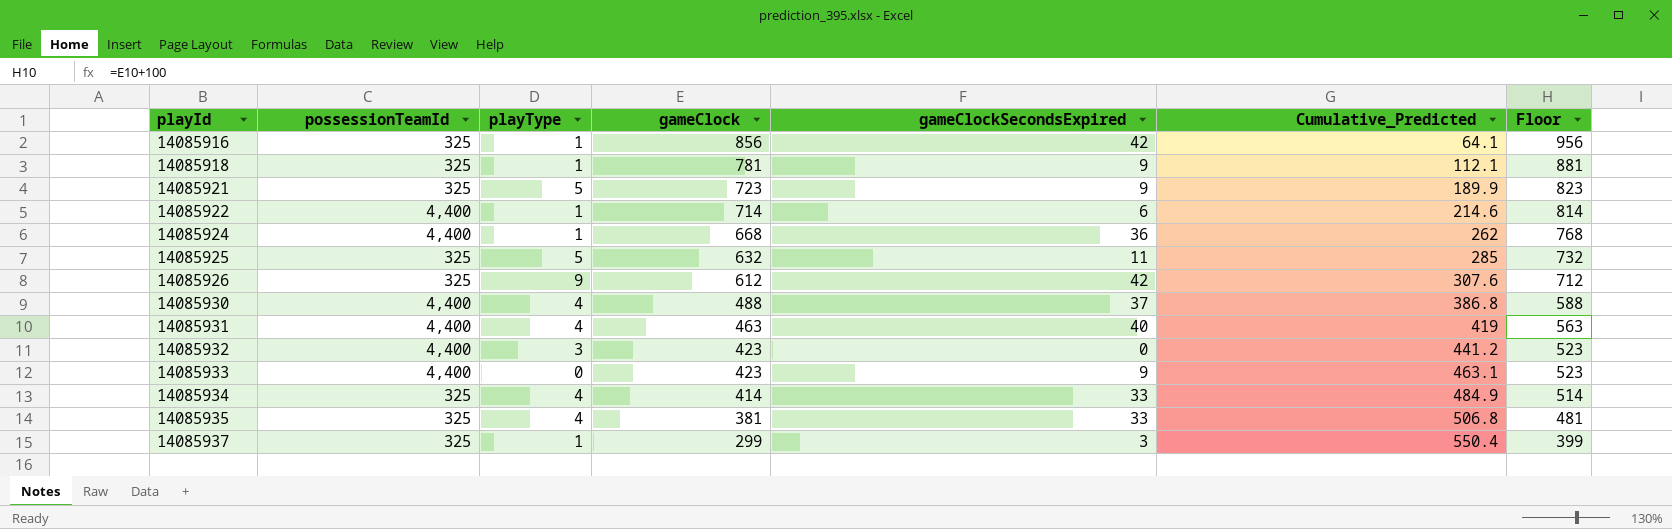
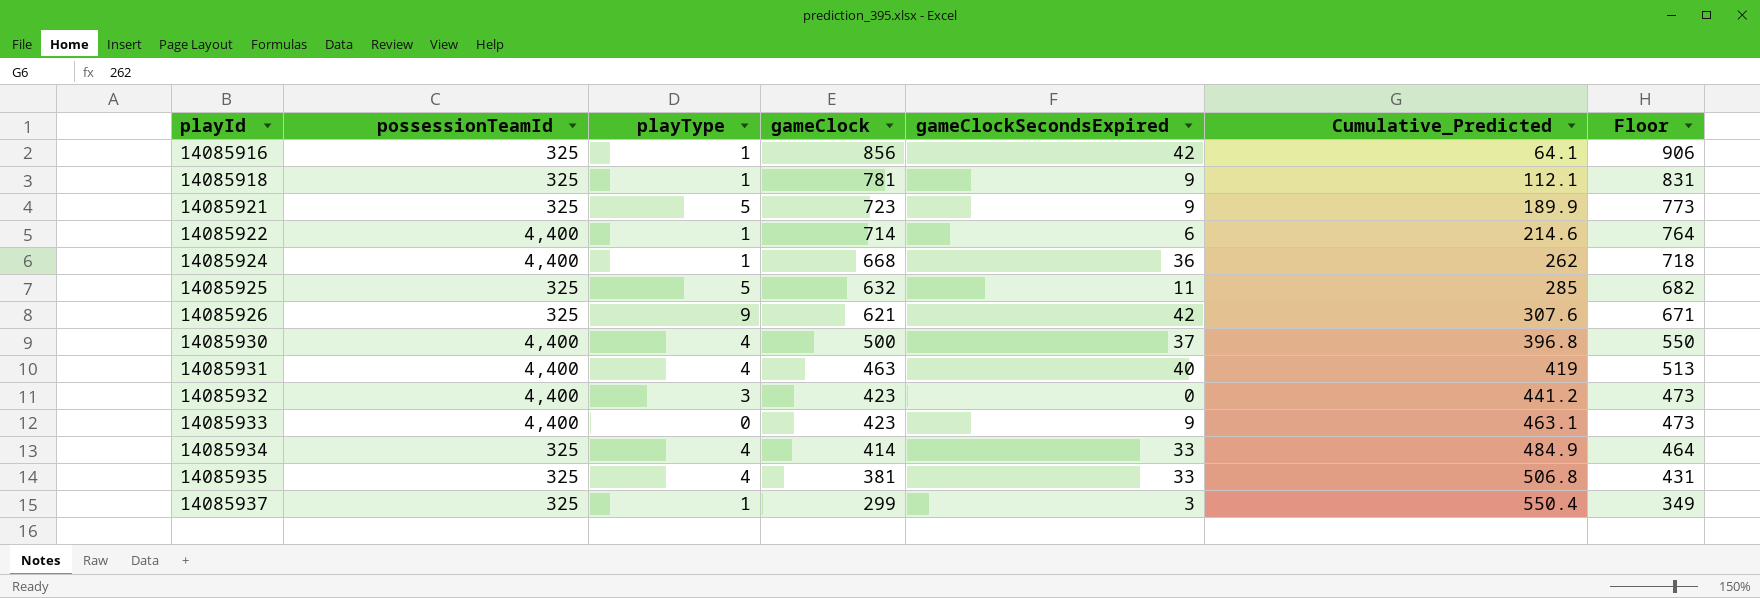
column Floor | formula: [gameClock] + 100 -> [gameClock] + 50
14085926 | gameClock: 612 -> 621
14085930 | gameClock: 488 -> 500
14085930 | Cumulative_Predicted: 386.8 -> 396.8

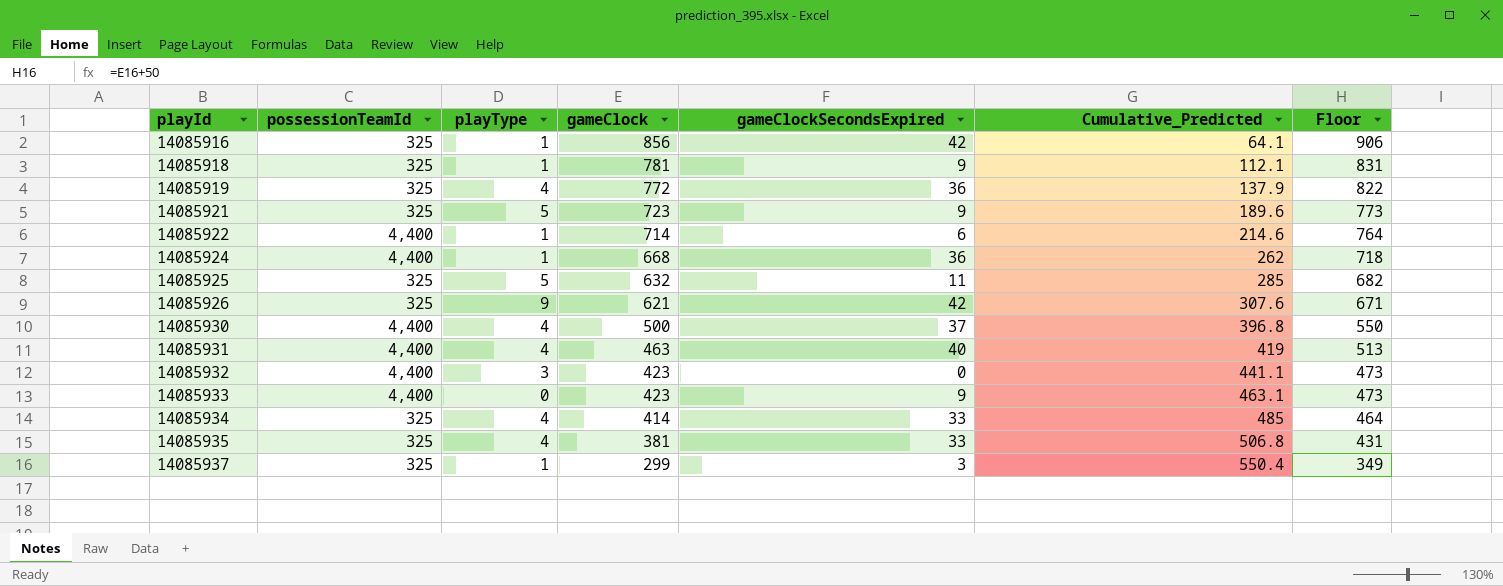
row 14085919: none -> 325 | 4 | 772 | 36 | 137.9 | 822
14085921 | Cumulative_Predicted: 189.9 -> 189.6
14085932 | Cumulative_Predicted: 441.2 -> 441.1
14085934 | Cumulative_Predicted: 484.9 -> 485

